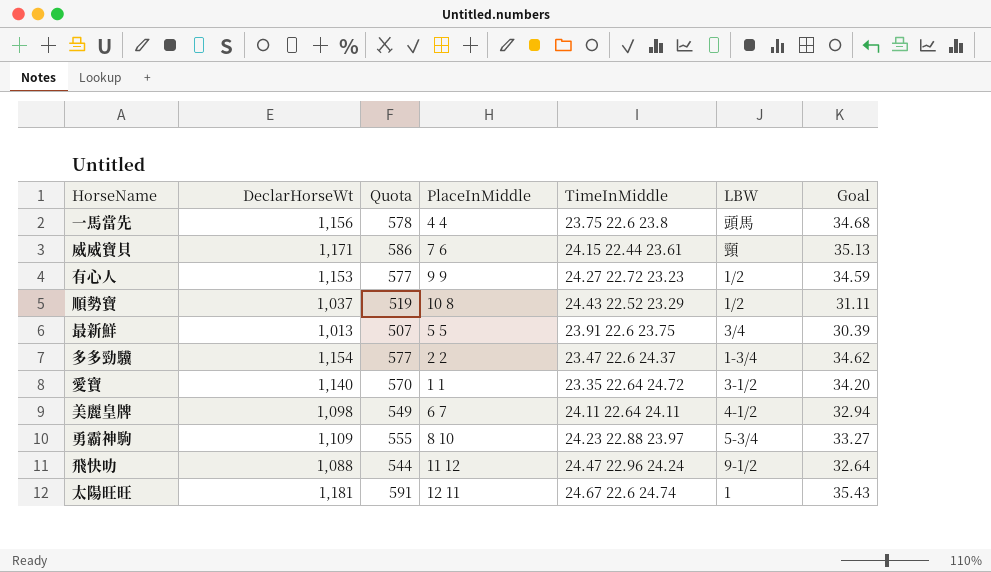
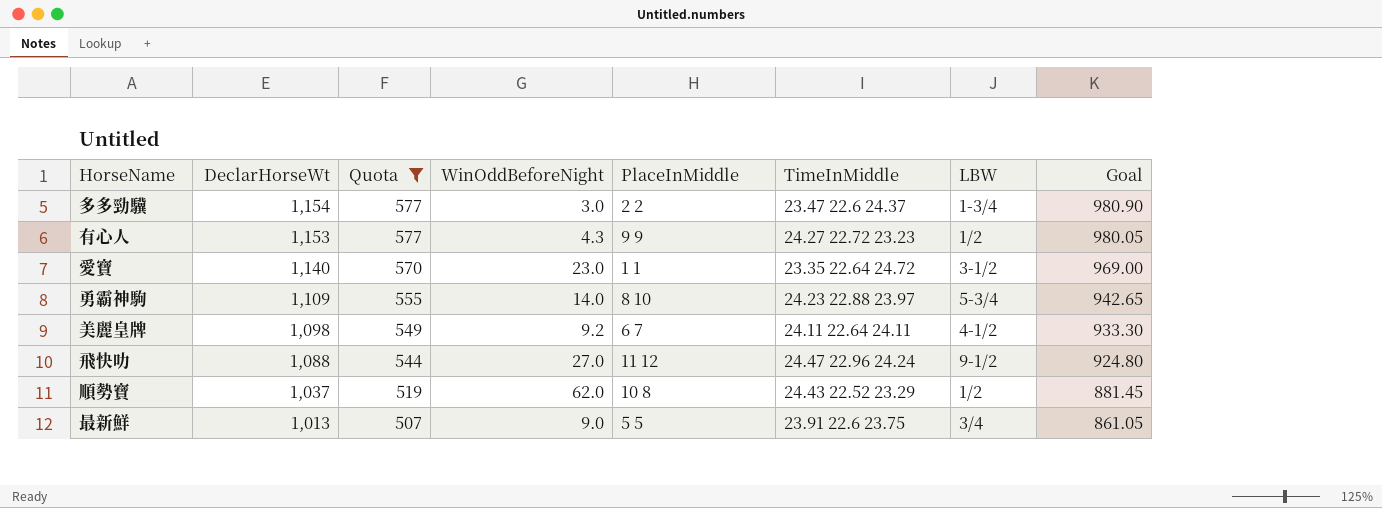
filter: none -> Quota <= 577
row order: none -> DeclarHorseWt descending
column WinOddBeforeNight | position: none -> 4
column Goal | formula: [DeclarHorseWt] * 0.03 -> [DeclarHorseWt] * 0.85

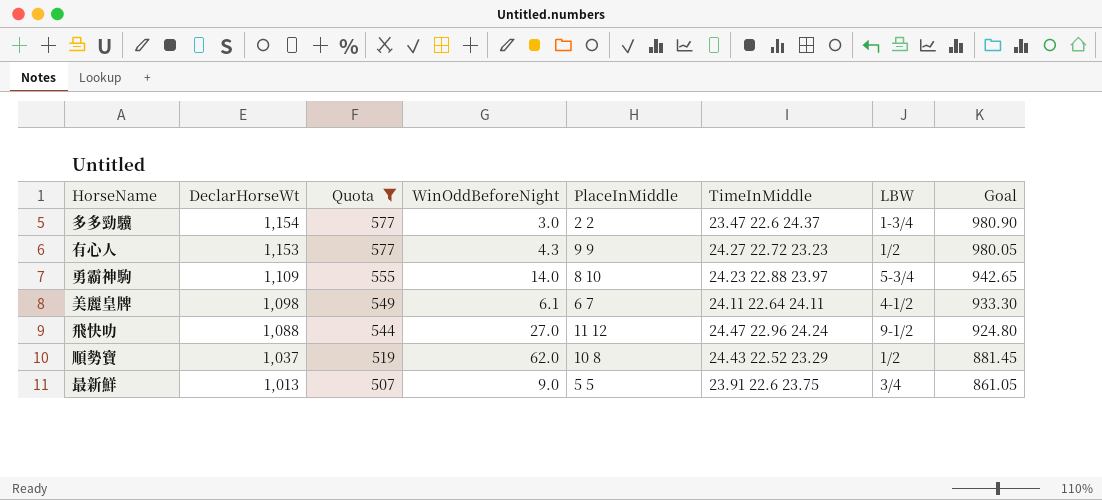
row 愛寶: 1,140 | 570 | 23.0 | 1 1 | 23.35 22.64 24.72 | 3-1/2 | 969.00 -> none
美麗皇牌 | WinOddBeforeNight: 9.2 -> 6.1

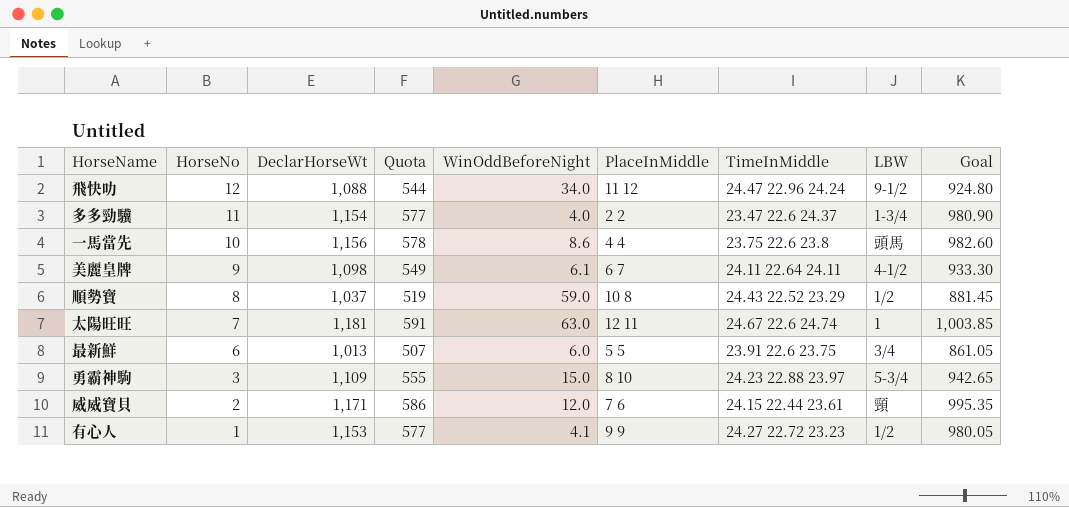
filter: Quota <= 577 -> none
row order: DeclarHorseWt descending -> HorseNo descending
column HorseNo | position: none -> 2
飛快叻 | WinOddBeforeNight: 27.0 -> 34.0
多多勁驥 | WinOddBeforeNight: 3.0 -> 4.0
順勢寶 | WinOddBeforeNight: 62.0 -> 59.0
最新鮮 | WinOddBeforeNight: 9.0 -> 6.0
勇霸神駒 | WinOddBeforeNight: 14.0 -> 15.0
有心人 | WinOddBeforeNight: 4.3 -> 4.1

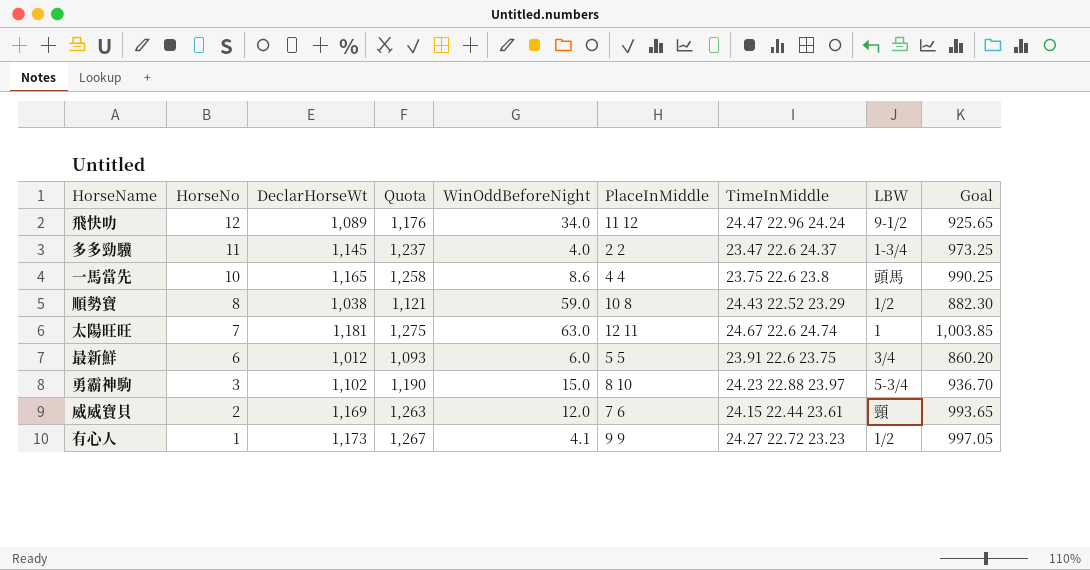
column Quota | formula: [DeclarHorseWt] * 0.5 -> [DeclarHorseWt] * 1.08
row 美麗皇牌: 9 | 1,098 | 549 | 6.1 | 6 7 | 24.11 22.64 24.11 | 4-1/2 | 933.30 -> none
飛快叻 | DeclarHorseWt: 1,088 -> 1,089
飛快叻 | Goal: 924.80 -> 925.65
多多勁驥 | DeclarHorseWt: 1,154 -> 1,145
多多勁驥 | Goal: 980.90 -> 973.25
一馬當先 | DeclarHorseWt: 1,156 -> 1,165
一馬當先 | Goal: 982.60 -> 990.25
順勢寶 | DeclarHorseWt: 1,037 -> 1,038
順勢寶 | Goal: 881.45 -> 882.30
最新鮮 | DeclarHorseWt: 1,013 -> 1,012
最新鮮 | Goal: 861.05 -> 860.20
勇霸神駒 | DeclarHorseWt: 1,109 -> 1,102
勇霸神駒 | Goal: 942.65 -> 936.70
威威寶貝 | DeclarHorseWt: 1,171 -> 1,169
威威寶貝 | Goal: 995.35 -> 993.65
有心人 | DeclarHorseWt: 1,153 -> 1,173
有心人 | Goal: 980.05 -> 997.05

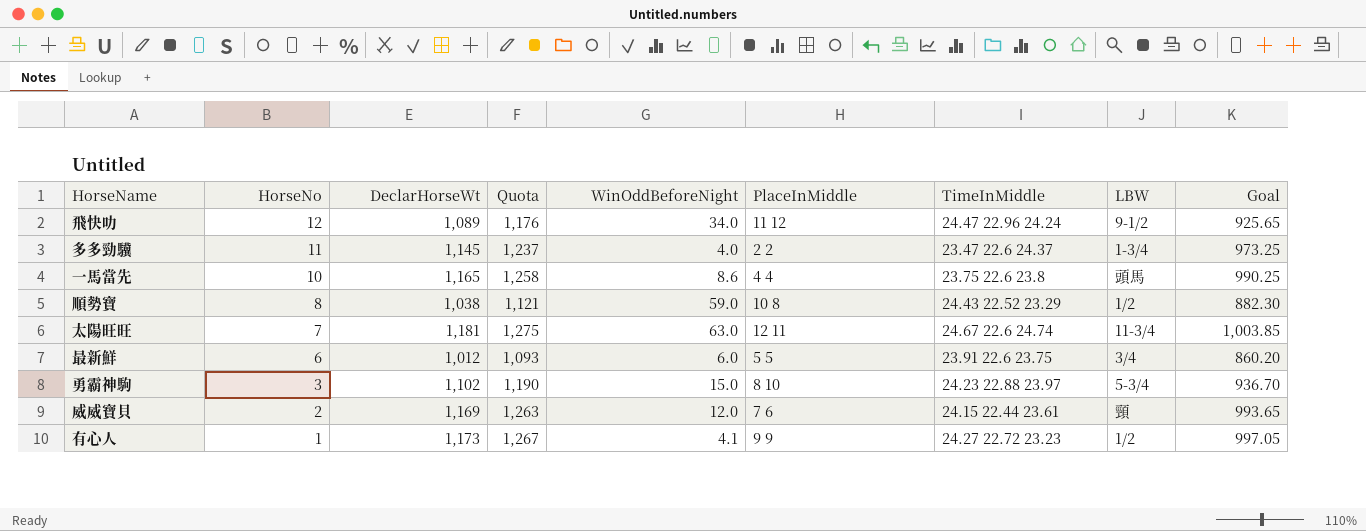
太陽旺旺 | LBW: 1 -> 11-3/4

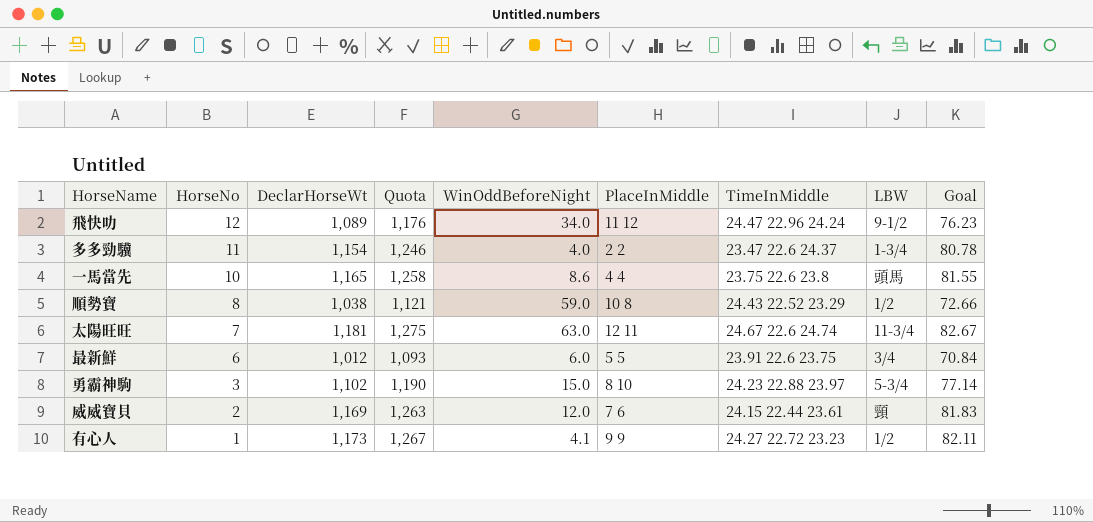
column Goal | formula: [DeclarHorseWt] * 0.85 -> [DeclarHorseWt] * 0.07
多多勁驥 | DeclarHorseWt: 1,145 -> 1,154
多多勁驥 | Quota: 1,237 -> 1,246

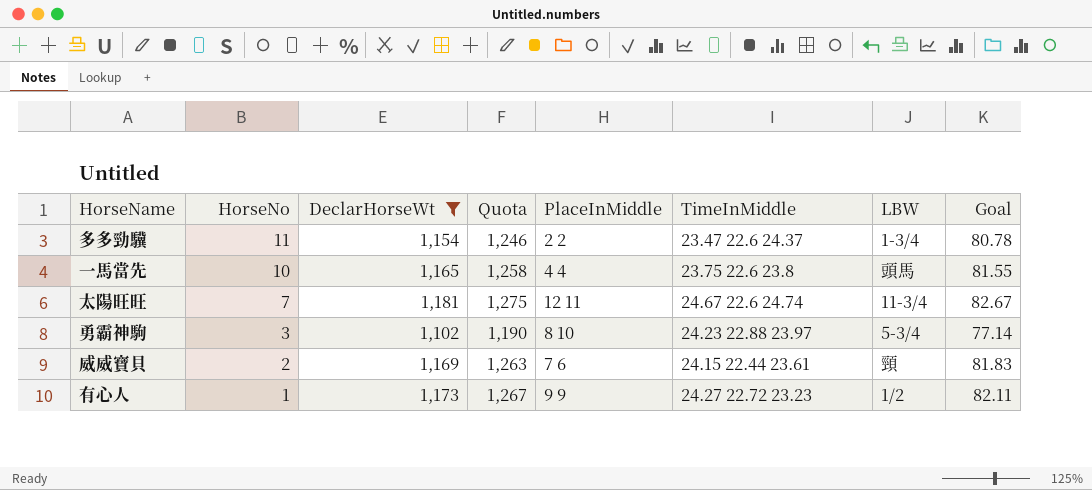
filter: none -> DeclarHorseWt >= 1,102
column WinOddBeforeNight | position: 5 -> none

